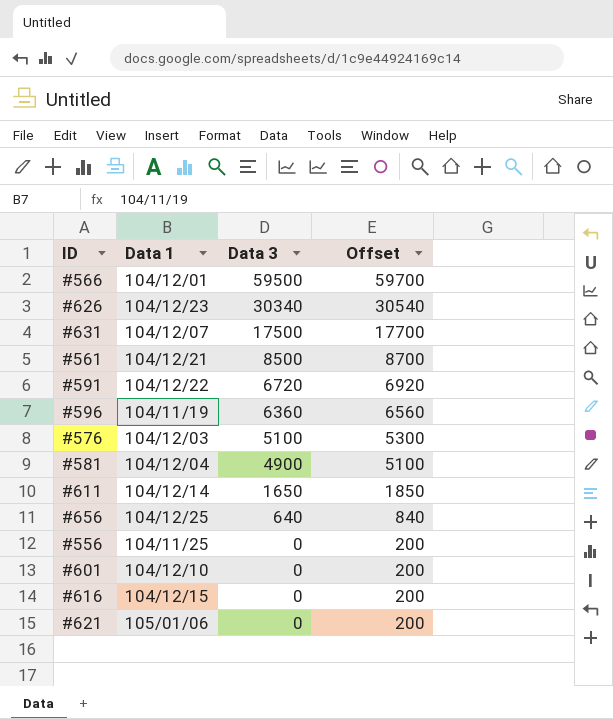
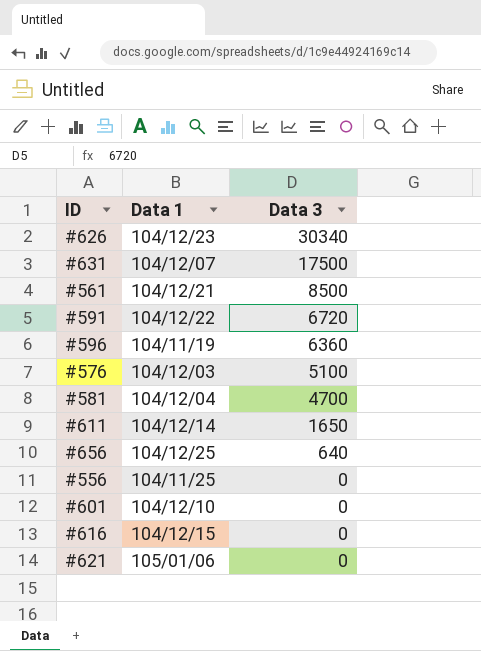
column Offset | formula: [Data 3] + 200 -> none
row #566: 104/12/01 | 59500 | 59700 -> none
#581 | Data 3: 4900 -> 4700

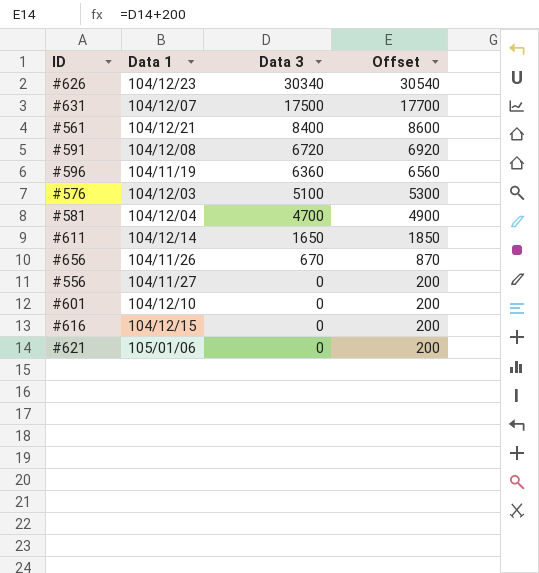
column Offset | formula: none -> [Data 3] + 200
#561 | Data 3: 8500 -> 8400
#591 | Data 1: 104/12/22 -> 104/12/08
#656 | Data 1: 104/12/25 -> 104/11/26
#656 | Data 3: 640 -> 670
#556 | Data 1: 104/11/25 -> 104/11/27

